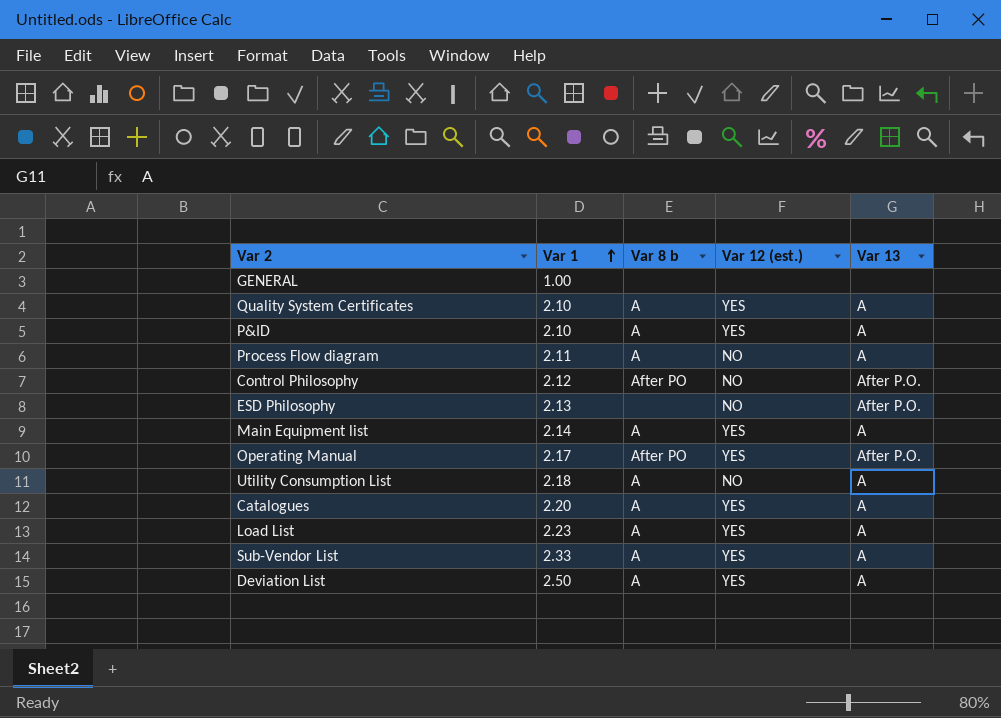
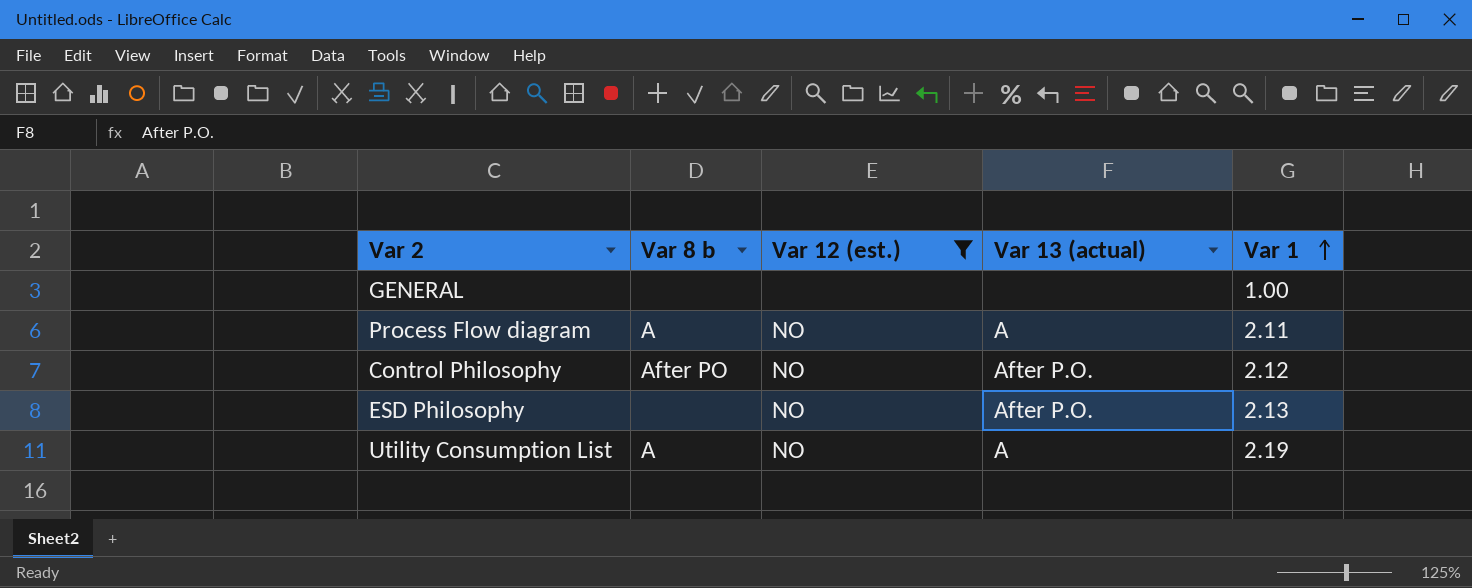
filter: none -> Var 12 (est.) != YES
column name: Var 13 -> Var 13 (actual)
column Var 1 | position: 2 -> 5
Utility Consumption List | Var 1: 2.18 -> 2.19

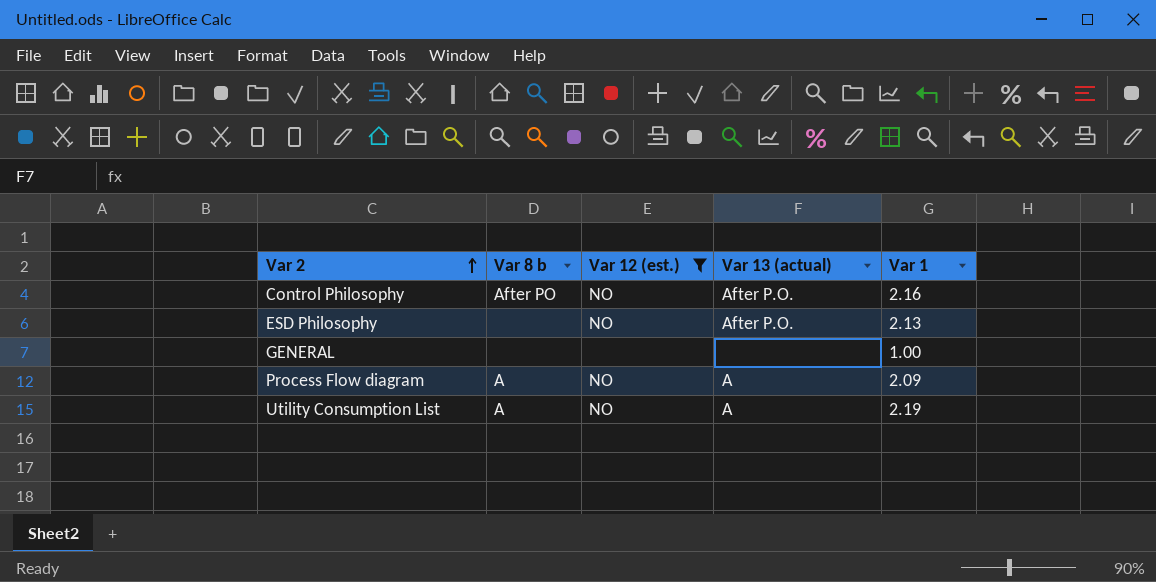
row order: Var 1 ascending -> Var 2 ascending
Control Philosophy | Var 1: 2.12 -> 2.16
Process Flow diagram | Var 1: 2.11 -> 2.09

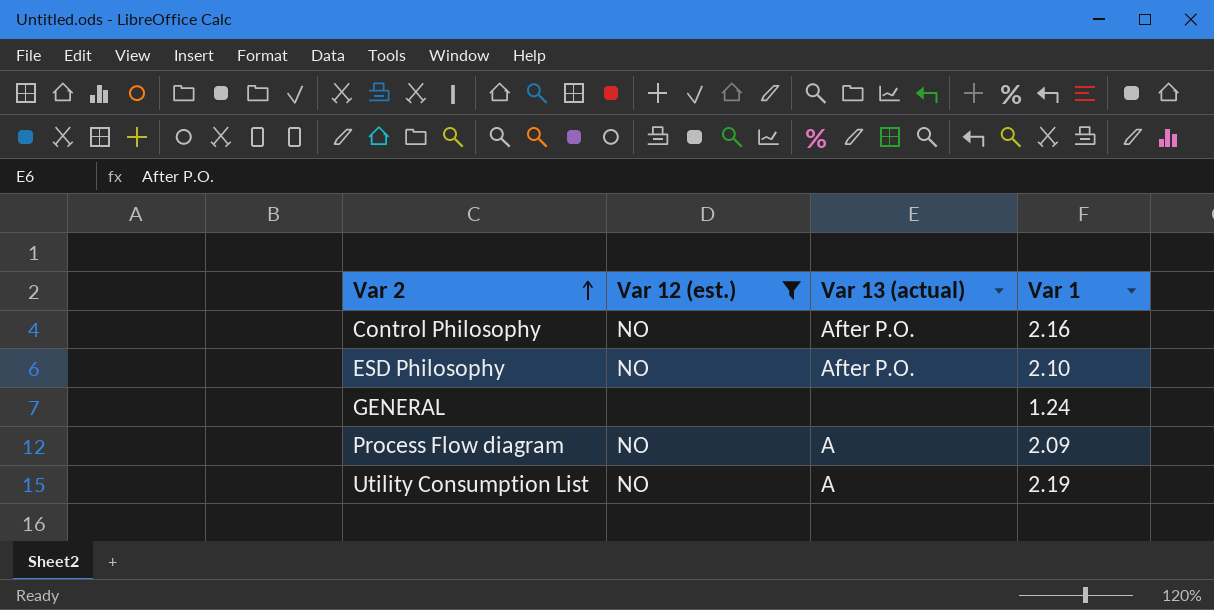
column Var 8 b | position: 2 -> none
ESD Philosophy | Var 1: 2.13 -> 2.10
GENERAL | Var 1: 1.00 -> 1.24

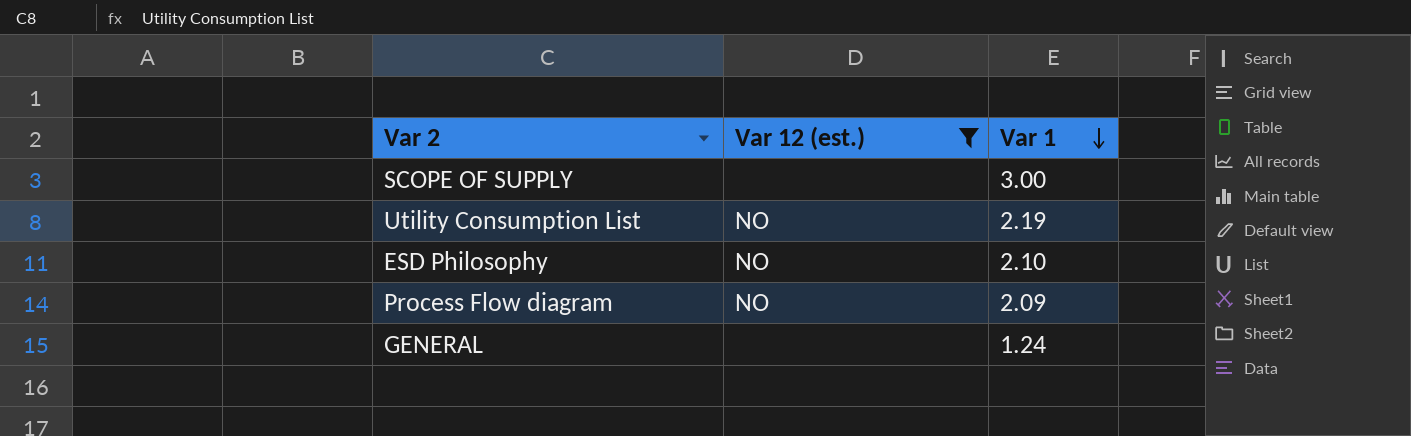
row order: Var 2 ascending -> Var 1 descending
column Var 13 (actual) | position: 3 -> none
row Control Philosophy: NO | After P.O. | 2.16 -> none
row SCOPE OF SUPPLY: none -> none | 3.00

